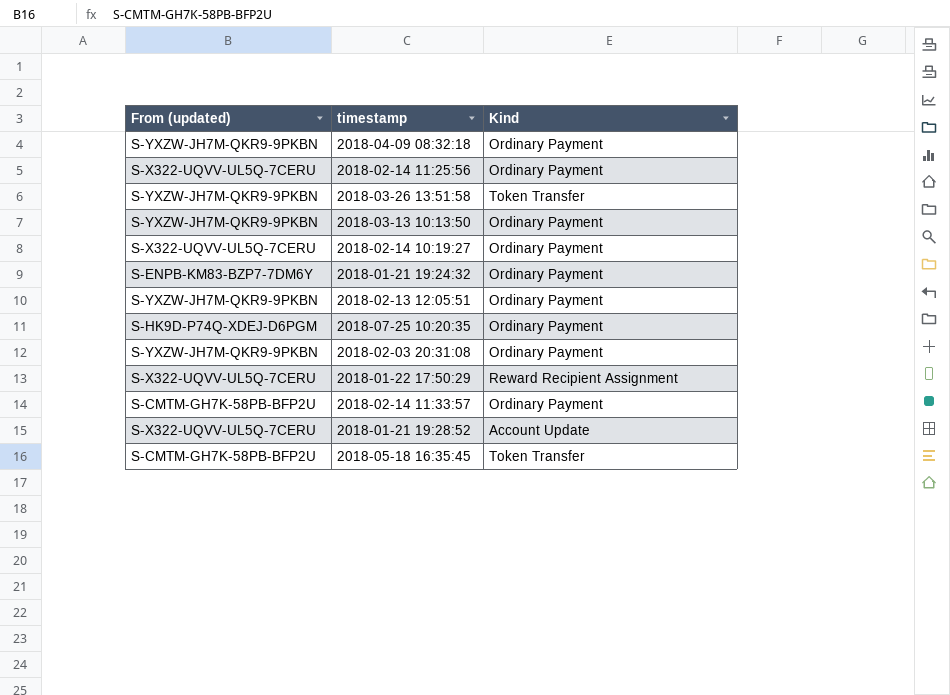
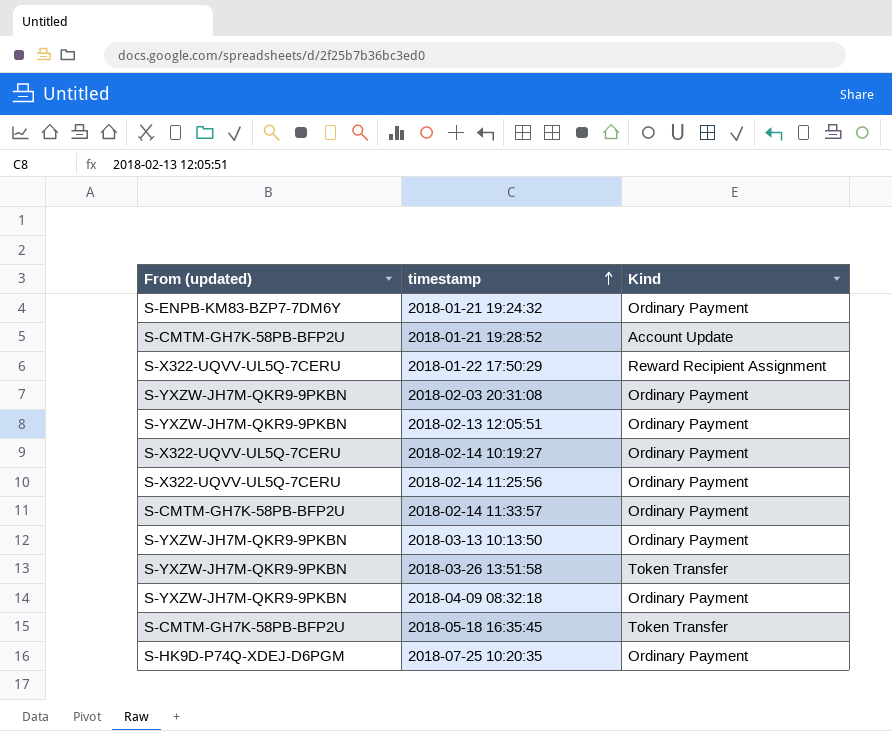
row order: none -> timestamp ascending
2018-01-21 19:28:52 | From (updated): S-X322-UQVV-UL5Q-7CERU -> S-CMTM-GH7K-58PB-BFP2U

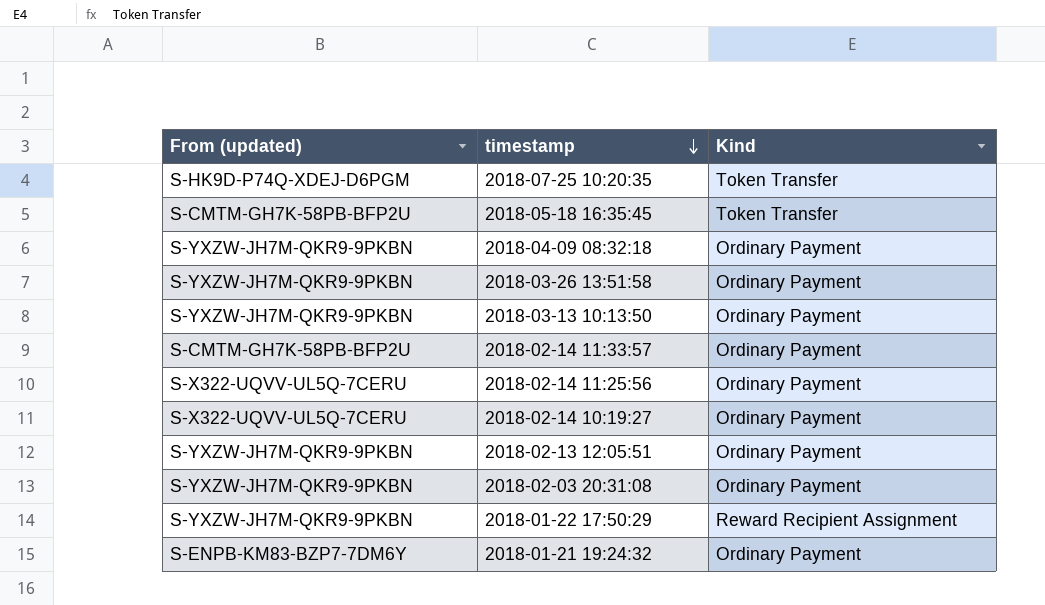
row order: timestamp ascending -> timestamp descending
row 2018-01-21 19:28:52: S-CMTM-GH7K-58PB-BFP2U | Account Update -> none
2018-07-25 10:20:35 | Kind: Ordinary Payment -> Token Transfer
2018-03-26 13:51:58 | Kind: Token Transfer -> Ordinary Payment
2018-01-22 17:50:29 | From (updated): S-X322-UQVV-UL5Q-7CERU -> S-YXZW-JH7M-QKR9-9PKBN

